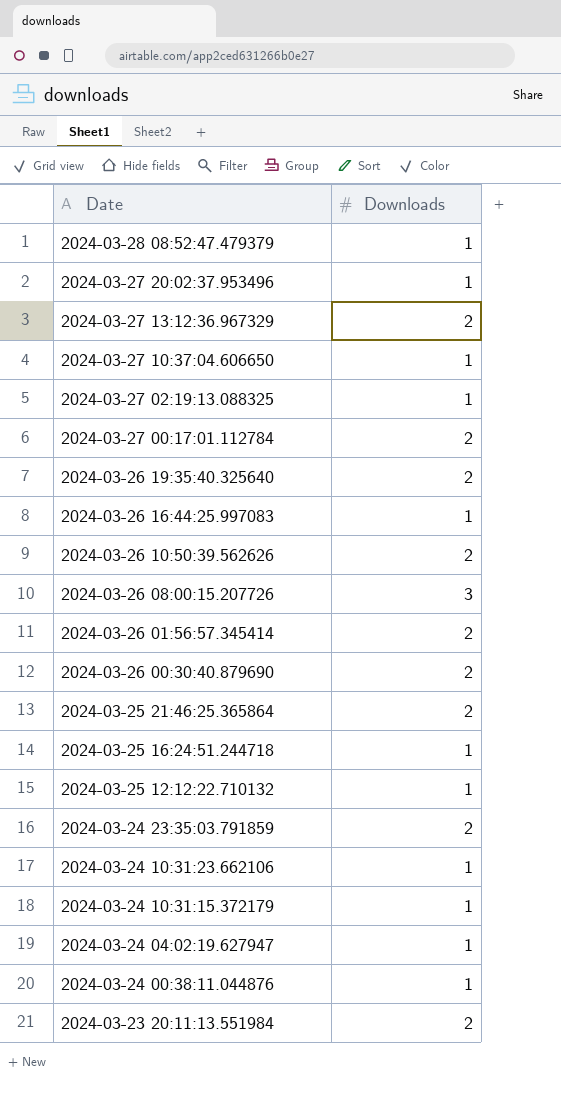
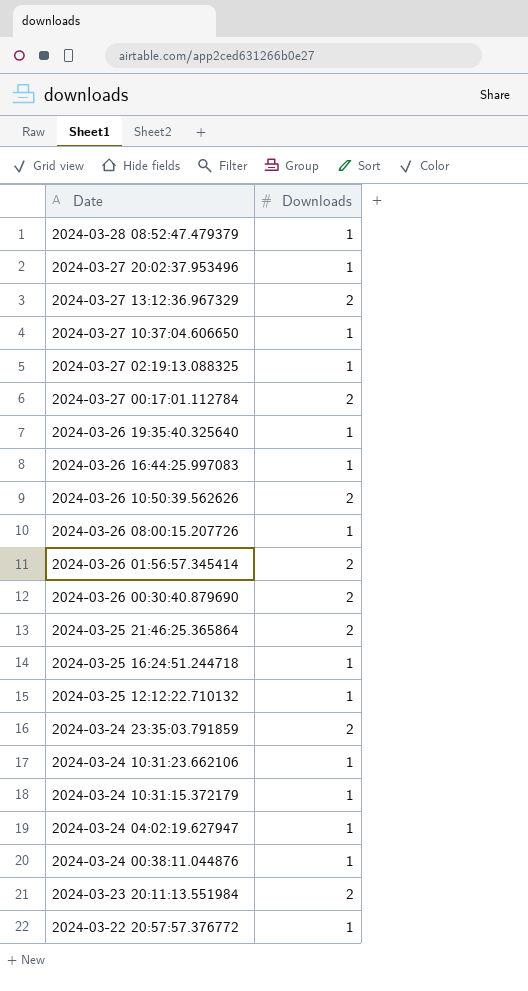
2024-03-26 19:35:40.325640 | Downloads: 2 -> 1
2024-03-26 08:00:15.207726 | Downloads: 3 -> 1
row 2024-03-22 20:57:57.376772: none -> 1

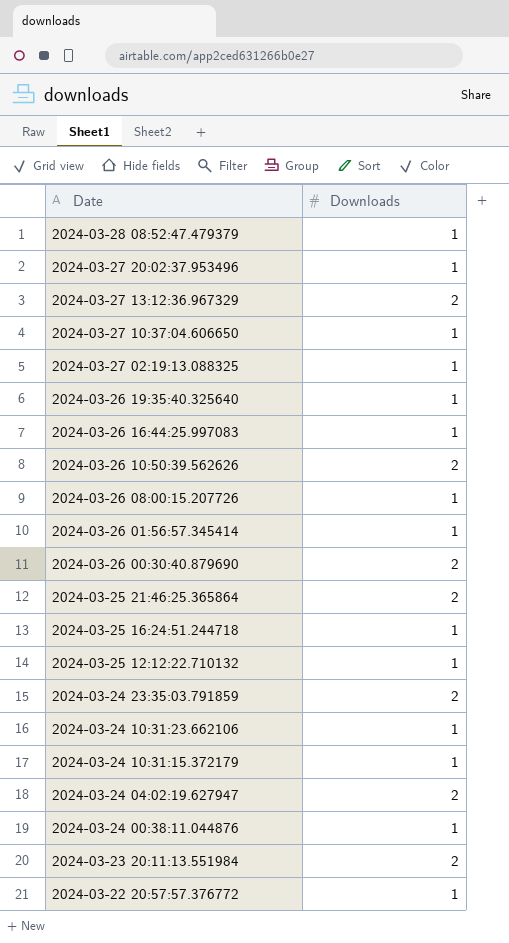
row 2024-03-27 00:17:01.112784: 2 -> none
2024-03-26 01:56:57.345414 | Downloads: 2 -> 1
2024-03-24 04:02:19.627947 | Downloads: 1 -> 2

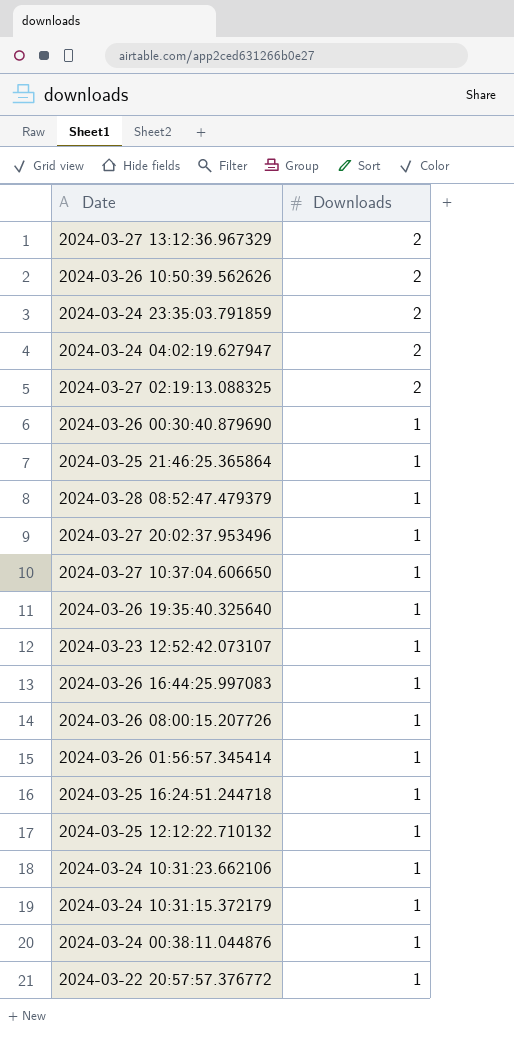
row order: Date descending -> Downloads descending
row 2024-03-23 20:11:13.551984: 2 -> none
2024-03-27 02:19:13.088325 | Downloads: 1 -> 2
2024-03-26 00:30:40.879690 | Downloads: 2 -> 1
2024-03-25 21:46:25.365864 | Downloads: 2 -> 1
row 2024-03-23 12:52:42.073107: none -> 1

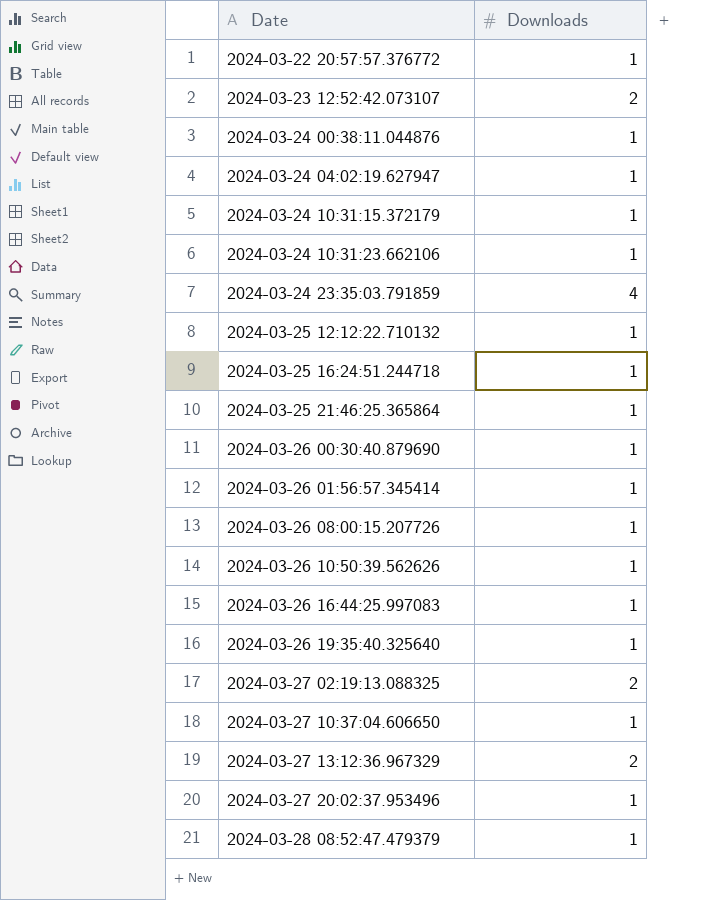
row order: Downloads descending -> Date ascending
2024-03-23 12:52:42.073107 | Downloads: 1 -> 2
2024-03-24 04:02:19.627947 | Downloads: 2 -> 1
2024-03-24 23:35:03.791859 | Downloads: 2 -> 4
2024-03-26 10:50:39.562626 | Downloads: 2 -> 1

